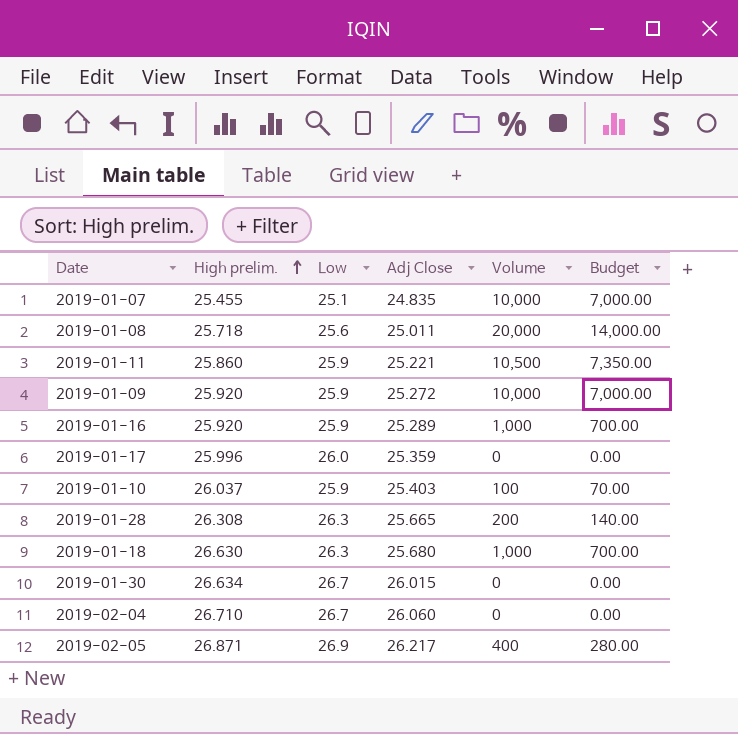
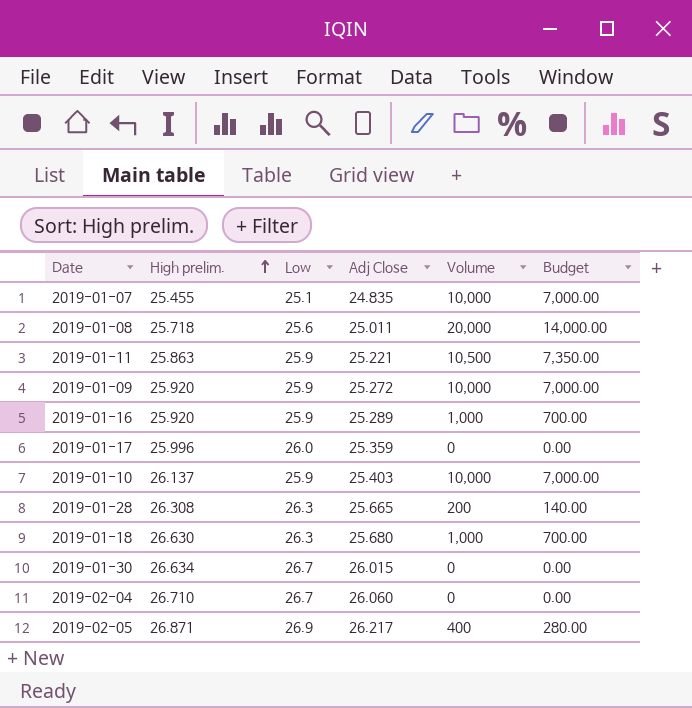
2019-01-11 | High prelim.: 25.860 -> 25.863
2019-01-10 | High prelim.: 26.037 -> 26.137
2019-01-10 | Volume: 100 -> 10,000
2019-01-10 | Budget: 70.00 -> 7,000.00

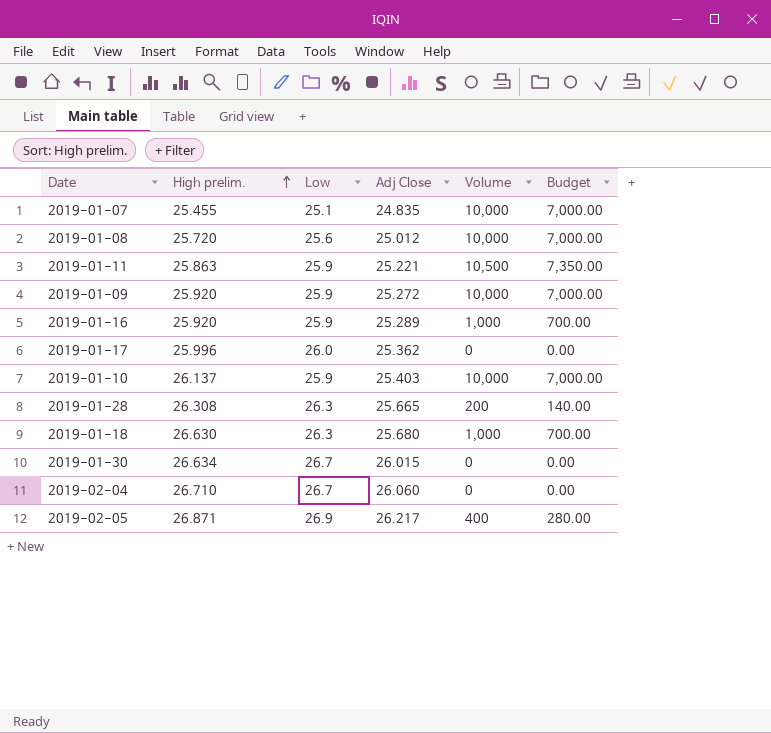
2019-01-08 | High prelim.: 25.718 -> 25.720
2019-01-08 | Adj Close: 25.011 -> 25.012
2019-01-08 | Volume: 20,000 -> 10,000
2019-01-08 | Budget: 14,000.00 -> 7,000.00
2019-01-17 | Adj Close: 25.359 -> 25.362

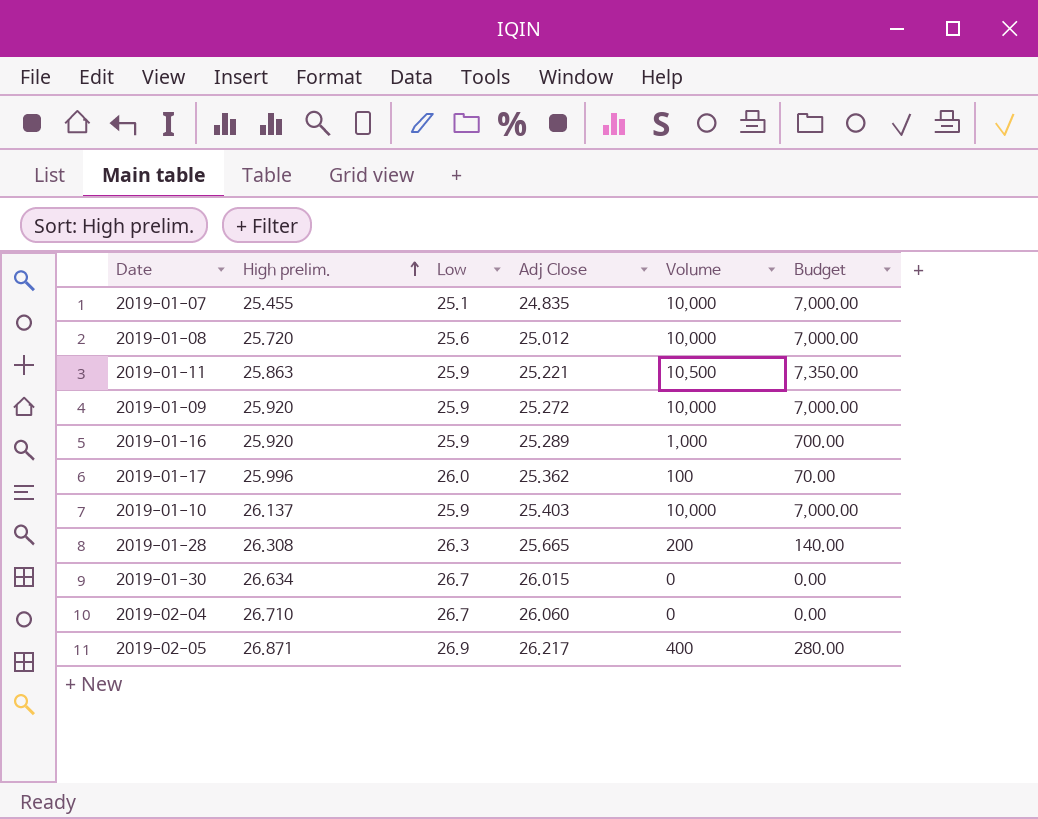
row 2019-01-18: 26.630 | 26.3 | 25.680 | 1,000 | 700.00 -> none
2019-01-17 | Volume: 0 -> 100
2019-01-17 | Budget: 0.00 -> 70.00

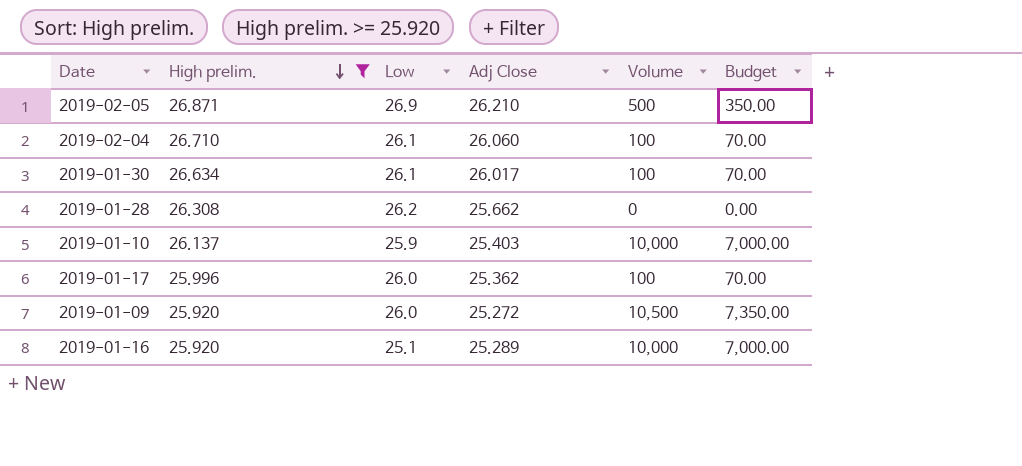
filter: none -> High prelim. >= 25.920
row order: High prelim. ascending -> High prelim. descending
2019-02-05 | Adj Close: 26.217 -> 26.210
2019-02-05 | Volume: 400 -> 500
2019-02-05 | Budget: 280.00 -> 350.00
2019-02-04 | Low: 26.7 -> 26.1
2019-02-04 | Volume: 0 -> 100
2019-02-04 | Budget: 0.00 -> 70.00
2019-01-30 | Low: 26.7 -> 26.1
2019-01-30 | Adj Close: 26.015 -> 26.017
2019-01-30 | Volume: 0 -> 100
2019-01-30 | Budget: 0.00 -> 70.00
2019-01-28 | Low: 26.3 -> 26.2
2019-01-28 | Adj Close: 25.665 -> 25.662
2019-01-28 | Volume: 200 -> 0
2019-01-28 | Budget: 140.00 -> 0.00
2019-01-09 | Low: 25.9 -> 26.0
2019-01-09 | Volume: 10,000 -> 10,500
2019-01-09 | Budget: 7,000.00 -> 7,350.00
2019-01-16 | Low: 25.9 -> 25.1
2019-01-16 | Volume: 1,000 -> 10,000
2019-01-16 | Budget: 700.00 -> 7,000.00

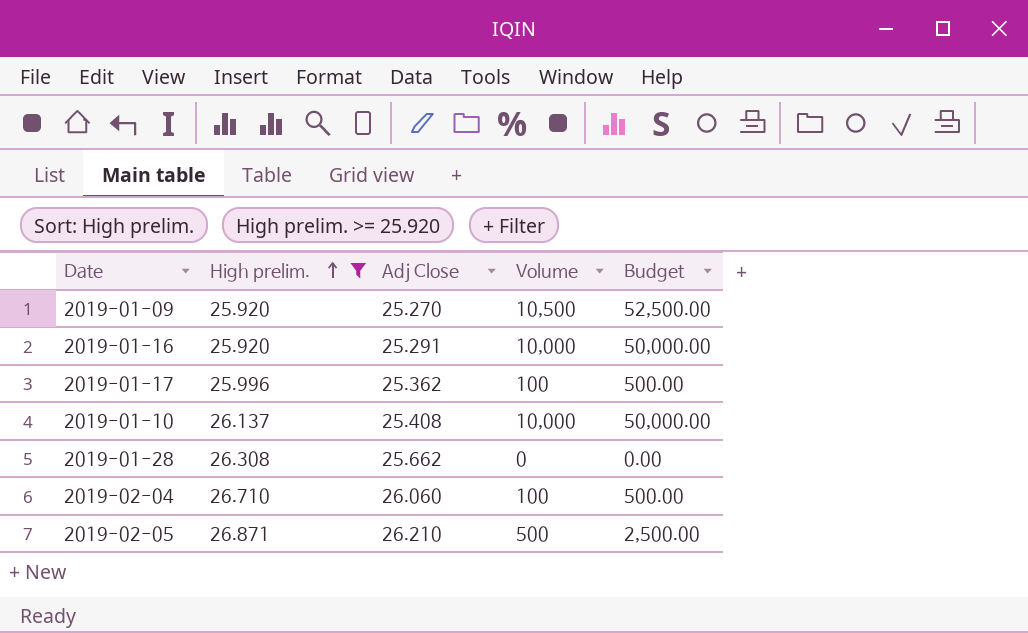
row order: High prelim. descending -> High prelim. ascending
column Low | position: 3 -> none
column Budget | formula: [Volume] * 0.7 -> [Volume] * 5
row 2019-01-30: 26.634 | 26.1 | 26.017 | 100 | 70.00 -> none
2019-01-09 | Adj Close: 25.272 -> 25.270
2019-01-16 | Adj Close: 25.289 -> 25.291
2019-01-10 | Adj Close: 25.403 -> 25.408

